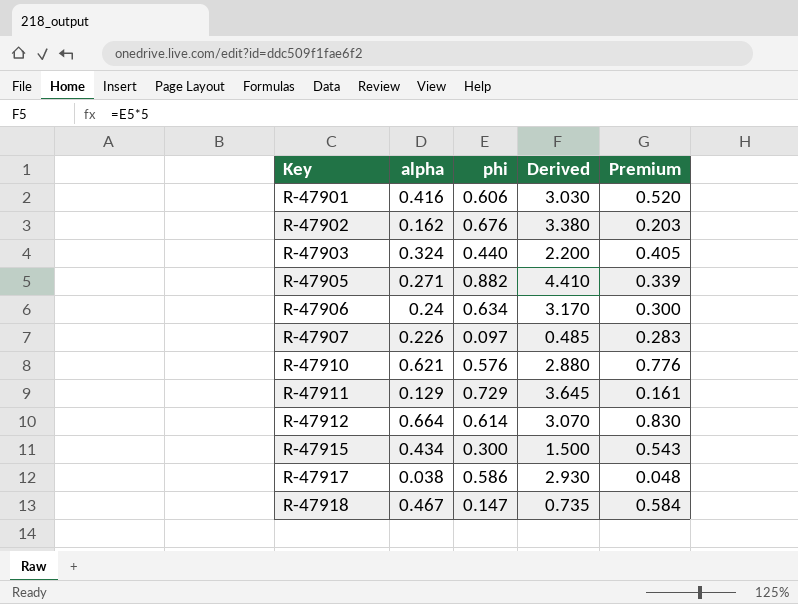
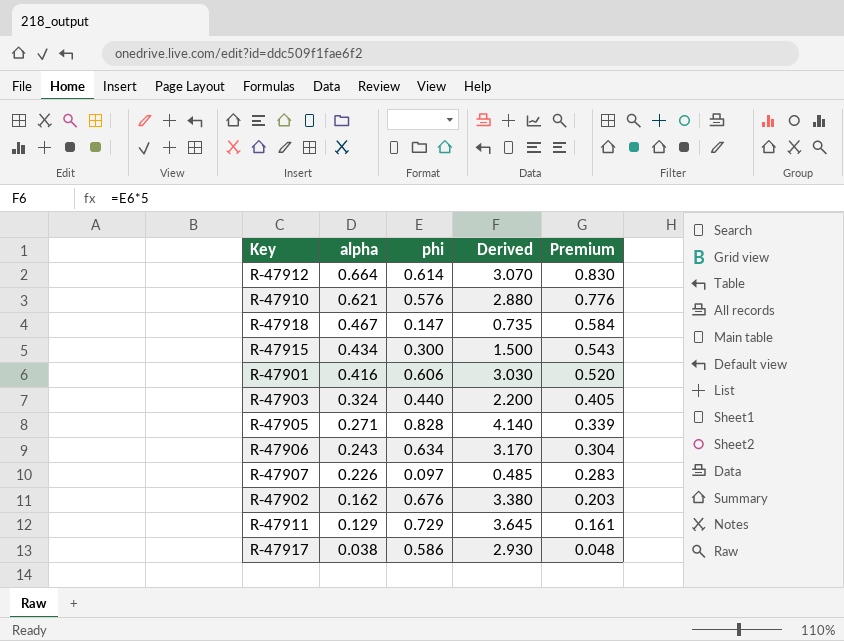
row order: Key ascending -> alpha descending
R-47905 | phi: 0.882 -> 0.828
R-47905 | Derived: 4.410 -> 4.140
R-47906 | alpha: 0.24 -> 0.243
R-47906 | Premium: 0.300 -> 0.304

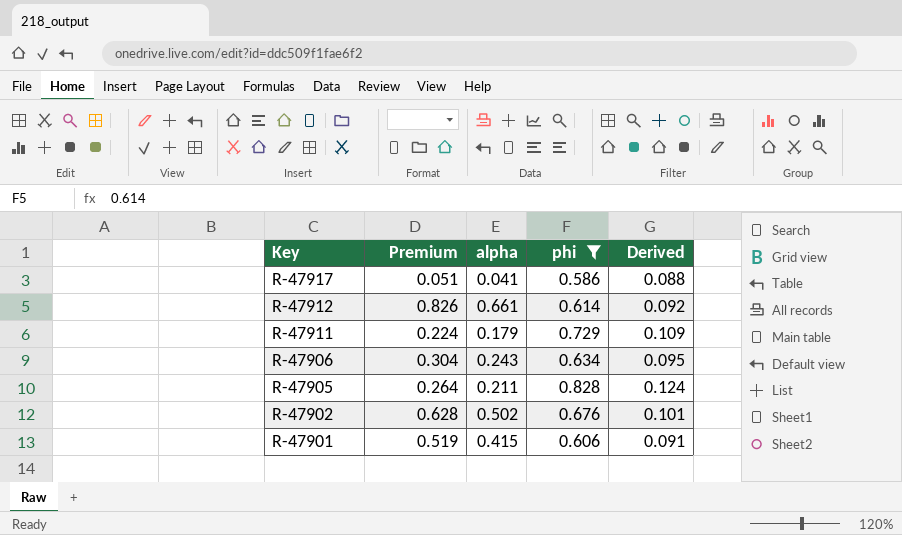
filter: none -> phi >= 0.586
row order: alpha descending -> Key descending
column Premium | position: 5 -> 2
column Derived | formula: [phi] * 5 -> [phi] * 0.15
R-47917 | Premium: 0.048 -> 0.051
R-47917 | alpha: 0.038 -> 0.041
R-47912 | Premium: 0.830 -> 0.826
R-47912 | alpha: 0.664 -> 0.661
R-47911 | Premium: 0.161 -> 0.224
R-47911 | alpha: 0.129 -> 0.179
R-47905 | Premium: 0.339 -> 0.264
R-47905 | alpha: 0.271 -> 0.211
R-47902 | Premium: 0.203 -> 0.628
R-47902 | alpha: 0.162 -> 0.502
R-47901 | Premium: 0.520 -> 0.519
R-47901 | alpha: 0.416 -> 0.415

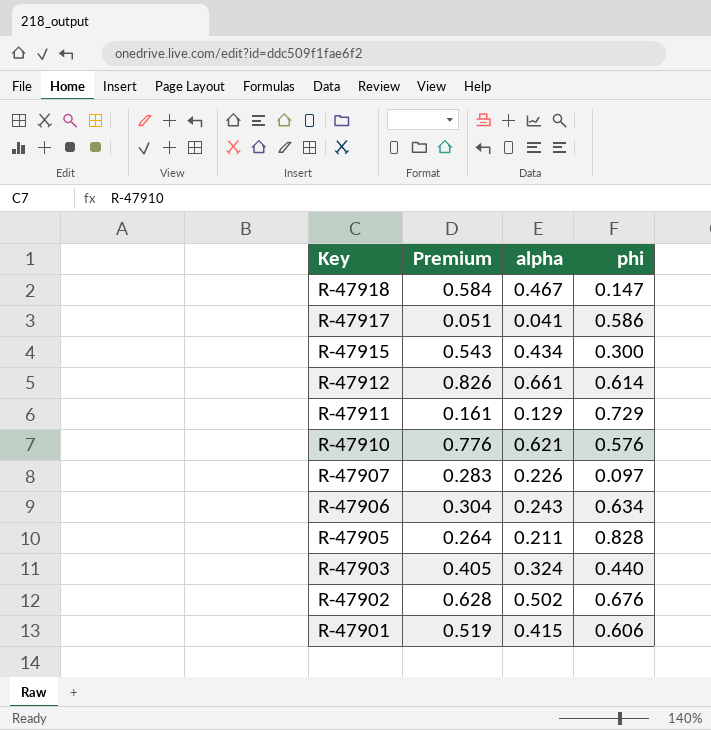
filter: phi >= 0.586 -> none
column Derived | formula: [phi] * 0.15 -> none
R-47911 | Premium: 0.224 -> 0.161
R-47911 | alpha: 0.179 -> 0.129

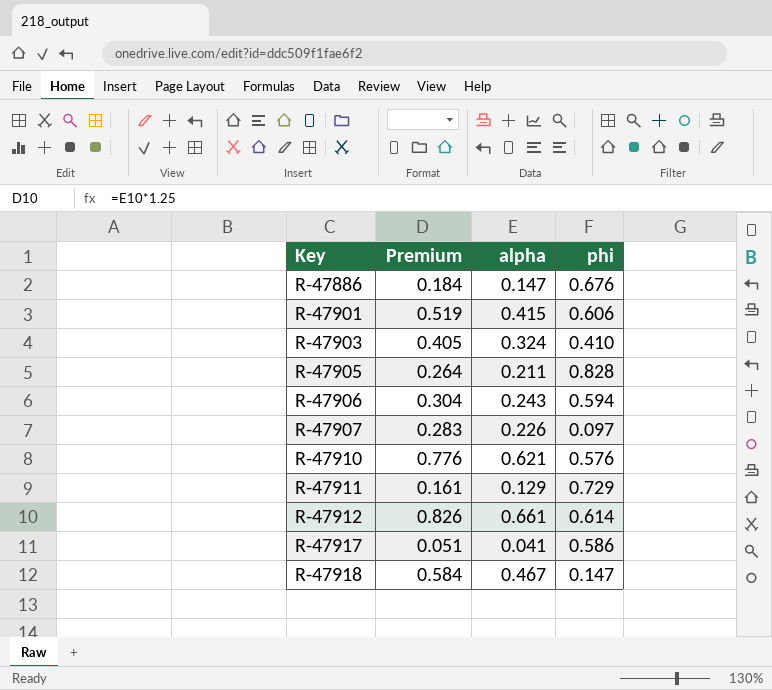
row order: Key descending -> Key ascending
row R-47915: 0.543 | 0.434 | 0.300 -> none
row R-47902: 0.628 | 0.502 | 0.676 -> none
row R-47886: none -> 0.184 | 0.147 | 0.676
R-47903 | phi: 0.440 -> 0.410
R-47906 | phi: 0.634 -> 0.594

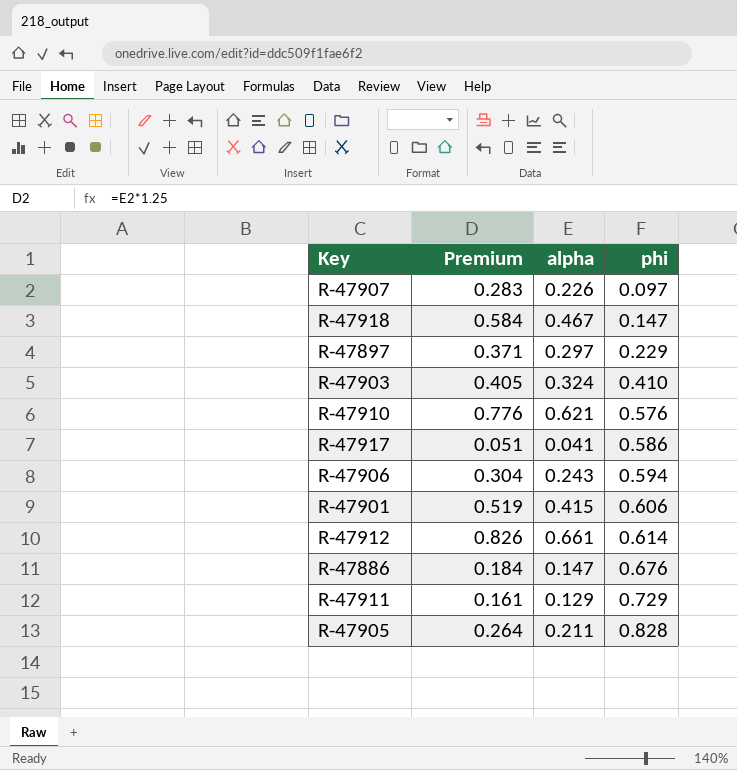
row order: Key ascending -> phi ascending
row R-47897: none -> 0.371 | 0.297 | 0.229

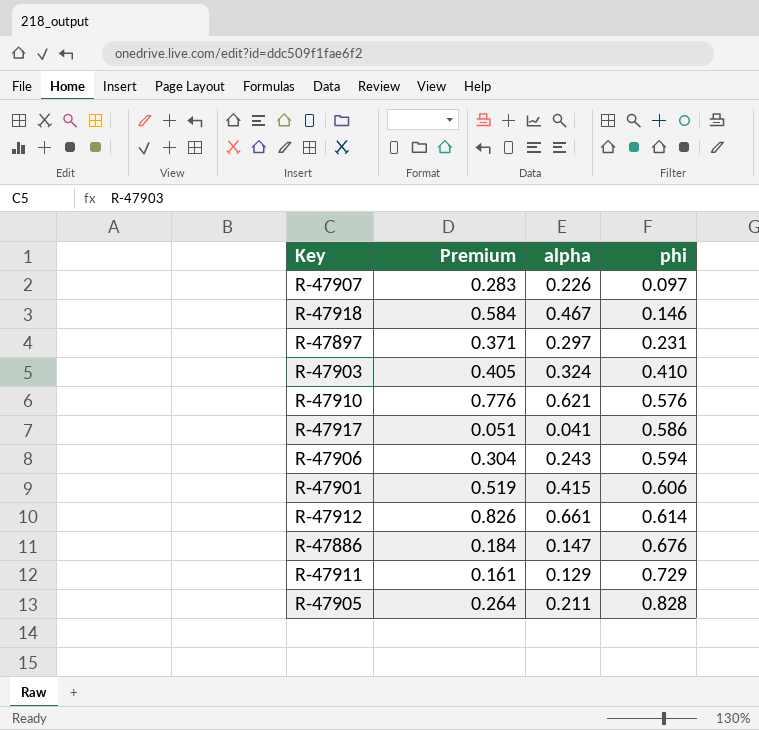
R-47918 | phi: 0.147 -> 0.146
R-47897 | phi: 0.229 -> 0.231

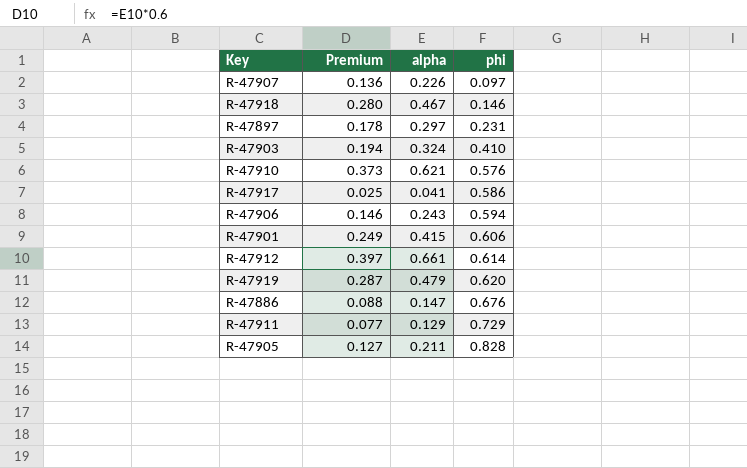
column Premium | formula: [alpha] * 1.25 -> [alpha] * 0.6
row R-47919: none -> 0.287 | 0.479 | 0.620

